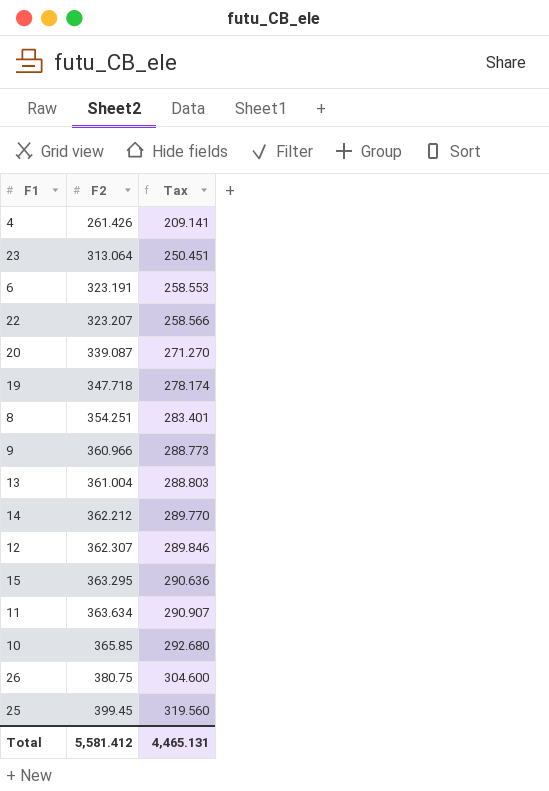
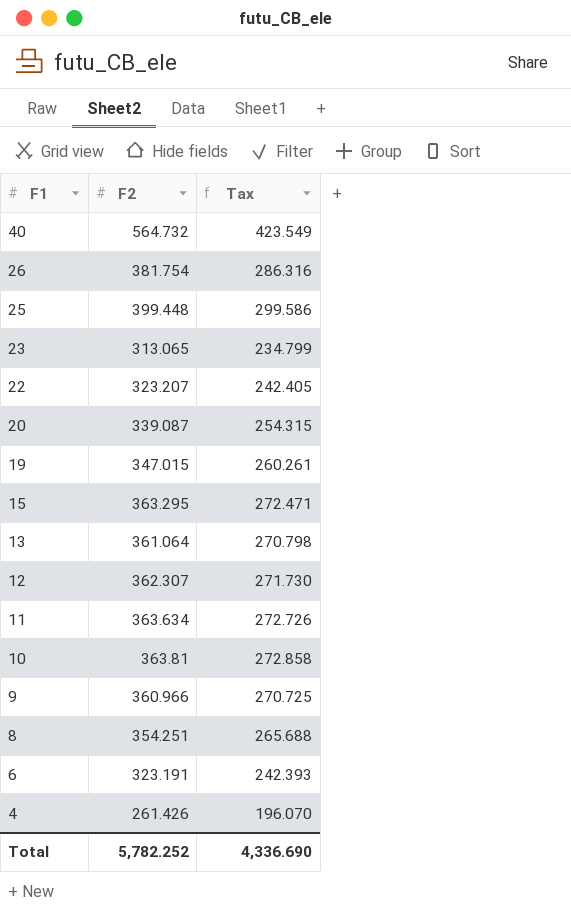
row order: F2 ascending -> F1 descending
column Tax | formula: [F2] * 0.8 -> [F2] * 0.75
row 14: 362.212 | 289.770 -> none
row 40: none -> 564.732 | 423.549
26 | F2: 380.75 -> 381.754
25 | F2: 399.45 -> 399.448
23 | F2: 313.064 -> 313.065
19 | F2: 347.718 -> 347.015
13 | F2: 361.004 -> 361.064
10 | F2: 365.85 -> 363.81
Total | F2: 5,581.412 -> 5,782.252
Total | Tax: 4,465.131 -> 4,336.690

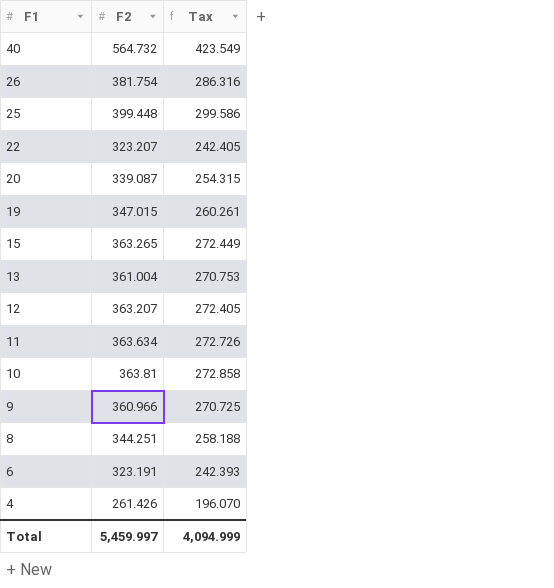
row 23: 313.065 | 234.799 -> none
15 | F2: 363.295 -> 363.265
15 | Tax: 272.471 -> 272.449
13 | F2: 361.064 -> 361.004
13 | Tax: 270.798 -> 270.753
12 | F2: 362.307 -> 363.207
12 | Tax: 271.730 -> 272.405
8 | F2: 354.251 -> 344.251
8 | Tax: 265.688 -> 258.188
Total | F2: 5,782.252 -> 5,459.997
Total | Tax: 4,336.690 -> 4,094.999

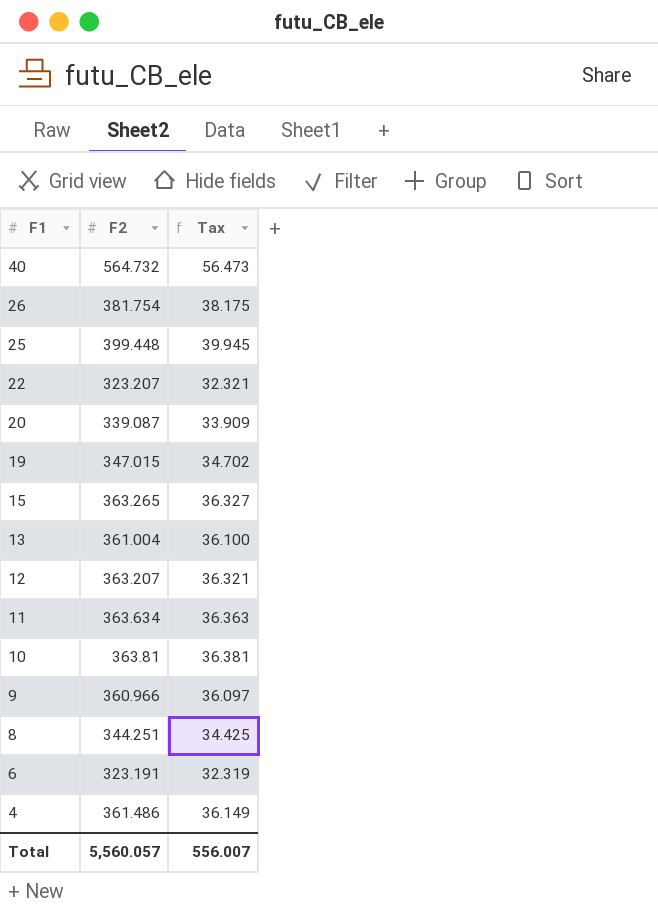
column Tax | formula: [F2] * 0.75 -> [F2] * 0.1
4 | F2: 261.426 -> 361.486
Total | F2: 5,459.997 -> 5,560.057
Total | Tax: 4,094.999 -> 556.007

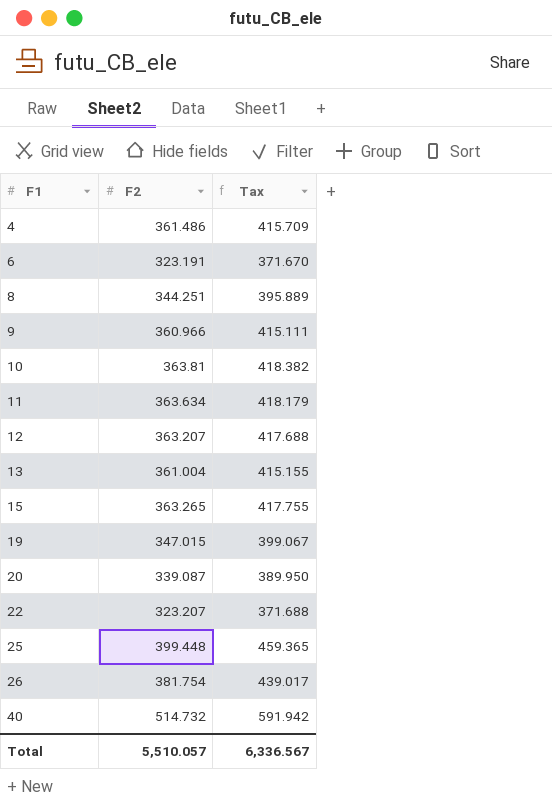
row order: F1 descending -> F1 ascending
column Tax | formula: [F2] * 0.1 -> [F2] * 1.15
40 | F2: 564.732 -> 514.732
Total | F2: 5,560.057 -> 5,510.057
Total | Tax: 556.007 -> 6,336.567

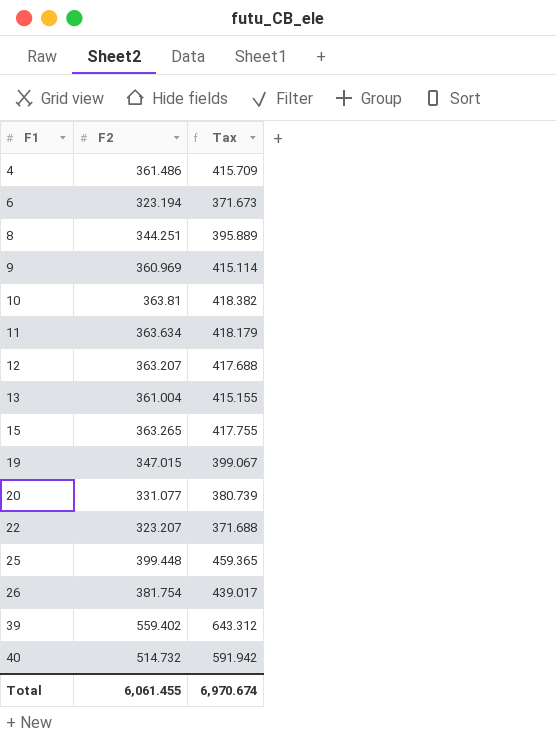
6 | F2: 323.191 -> 323.194
6 | Tax: 371.670 -> 371.673
9 | F2: 360.966 -> 360.969
9 | Tax: 415.111 -> 415.114
20 | F2: 339.087 -> 331.077
20 | Tax: 389.950 -> 380.739
row 39: none -> 559.402 | 643.312
Total | F2: 5,510.057 -> 6,061.455
Total | Tax: 6,336.567 -> 6,970.674

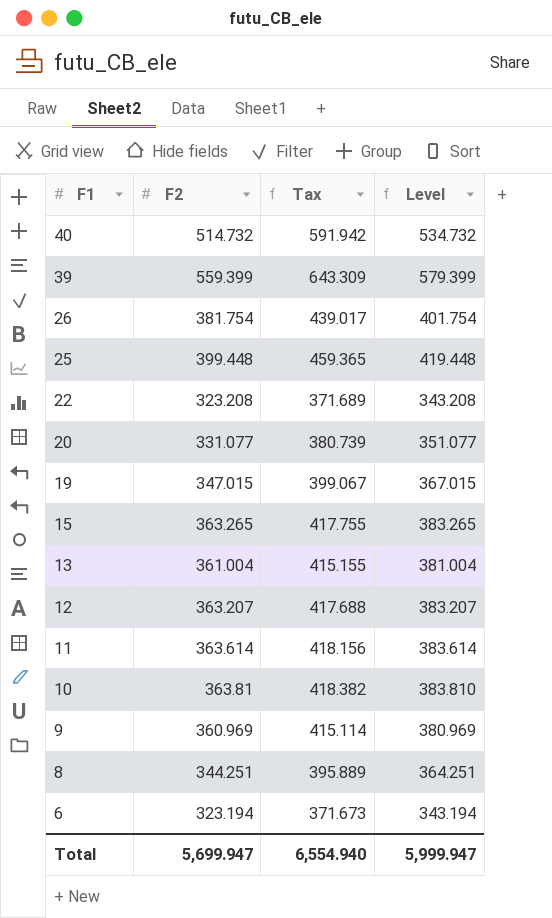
row order: F1 ascending -> F1 descending
column Level | formula: none -> [F2] + 20
row 4: 361.486 | 415.709 -> none
39 | F2: 559.402 -> 559.399
39 | Tax: 643.312 -> 643.309
22 | F2: 323.207 -> 323.208
22 | Tax: 371.688 -> 371.689
11 | F2: 363.634 -> 363.614
11 | Tax: 418.179 -> 418.156
Total | F2: 6,061.455 -> 5,699.947
Total | Tax: 6,970.674 -> 6,554.940

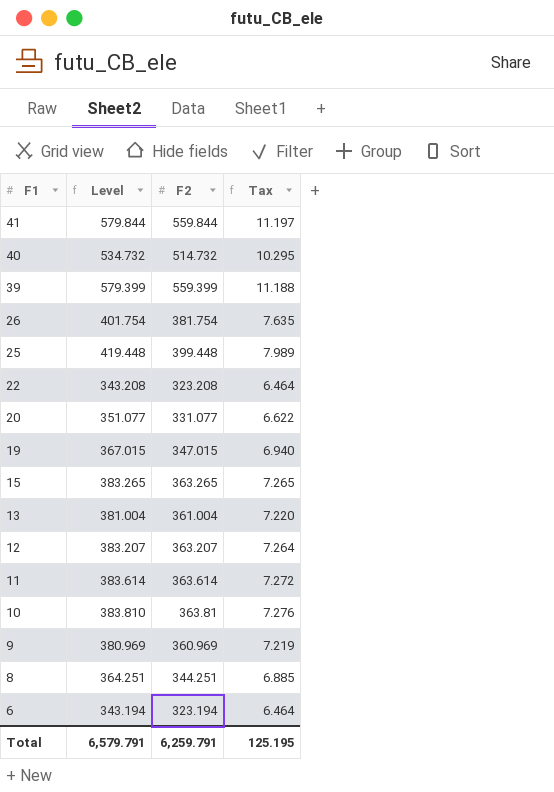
column Level | position: 4 -> 2
column Tax | formula: [F2] * 1.15 -> [F2] * 0.02
row 41: none -> 579.844 | 559.844 | 11.197
Total | Level: 5,999.947 -> 6,579.791
Total | F2: 5,699.947 -> 6,259.791
Total | Tax: 6,554.940 -> 125.195

